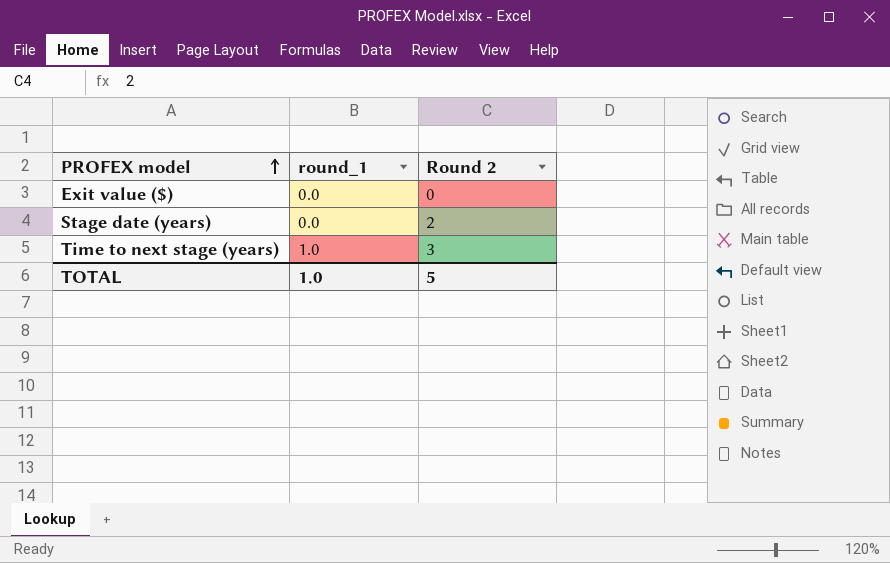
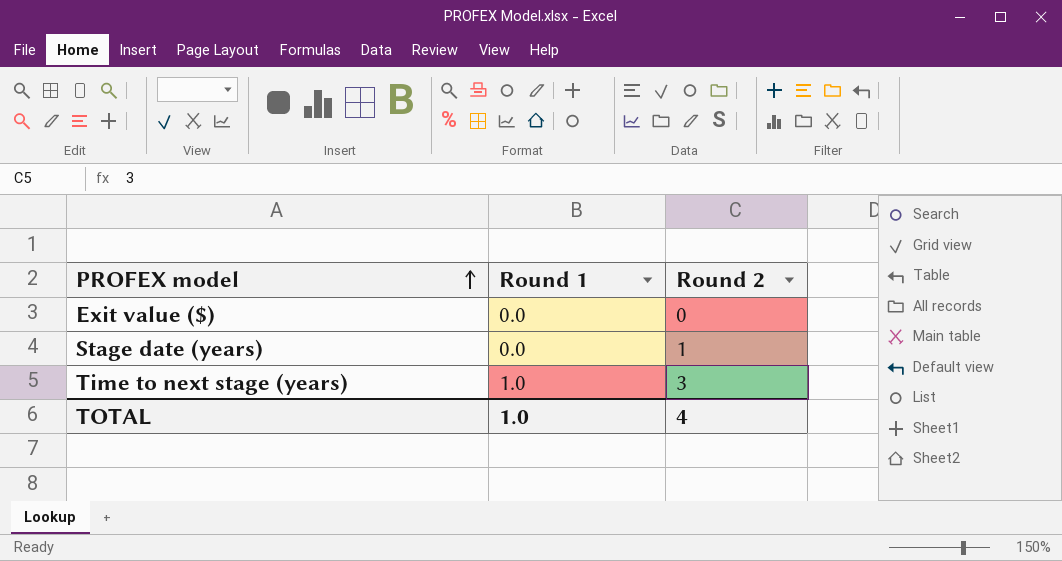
column name: round_1 -> Round 1
Stage date (years) | Round 2: 2 -> 1
TOTAL | Round 2: 5 -> 4

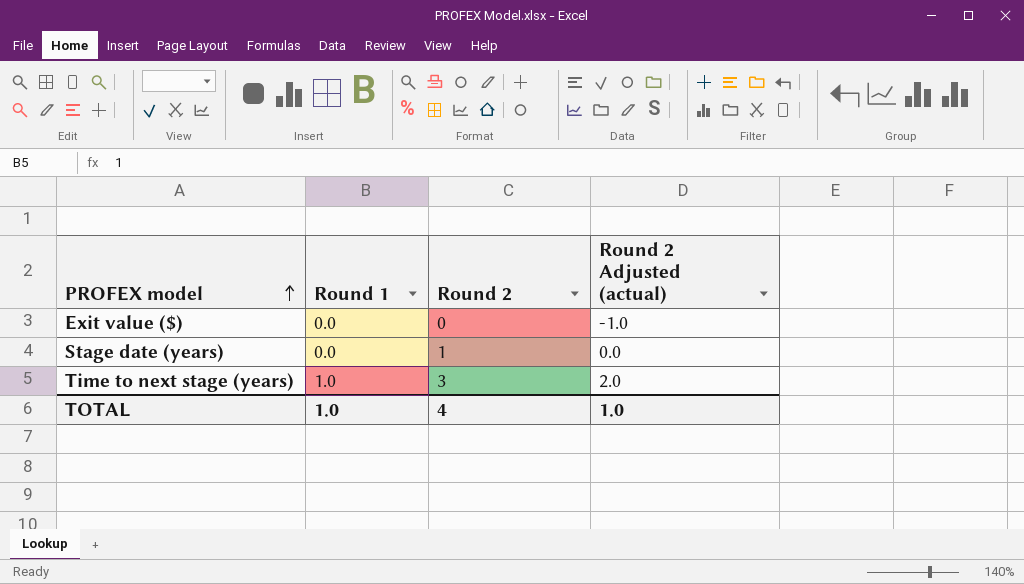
column Round 2 Adjusted (actual) | formula: none -> [Round 2] - 1

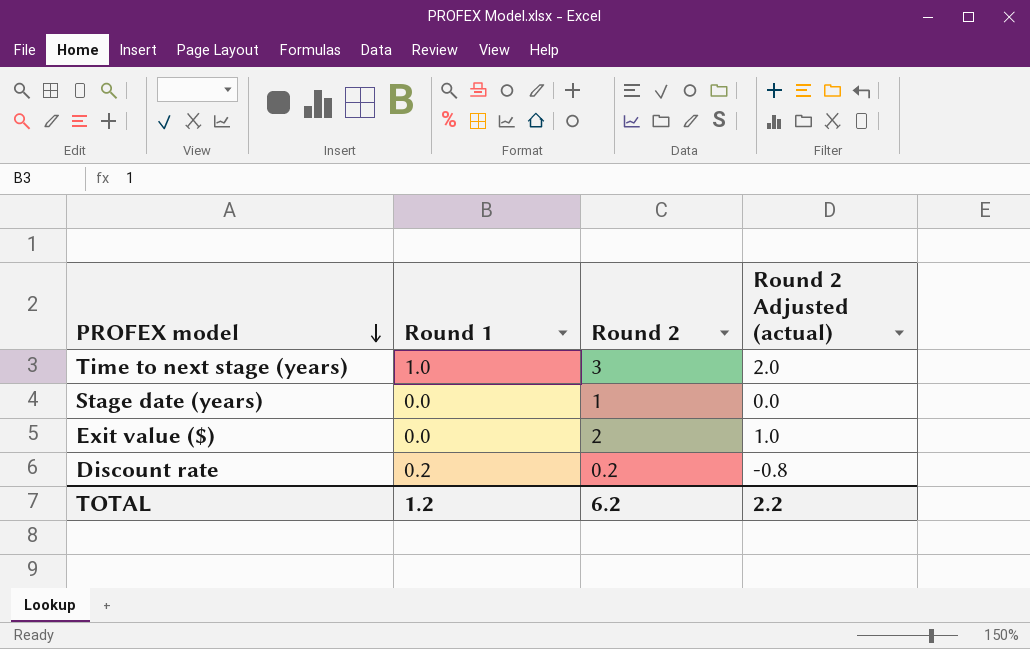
row order: PROFEX model ascending -> PROFEX model descending
Exit value ($) | Round 2: 0 -> 2
Exit value ($) | Round 2 Adjusted (actual): -1.0 -> 1.0
row Discount rate: none -> 0.2 | 0.2 | -0.8
TOTAL | Round 1: 1.0 -> 1.2
TOTAL | Round 2: 4 -> 6.2
TOTAL | Round 2 Adjusted (actual): 1.0 -> 2.2

